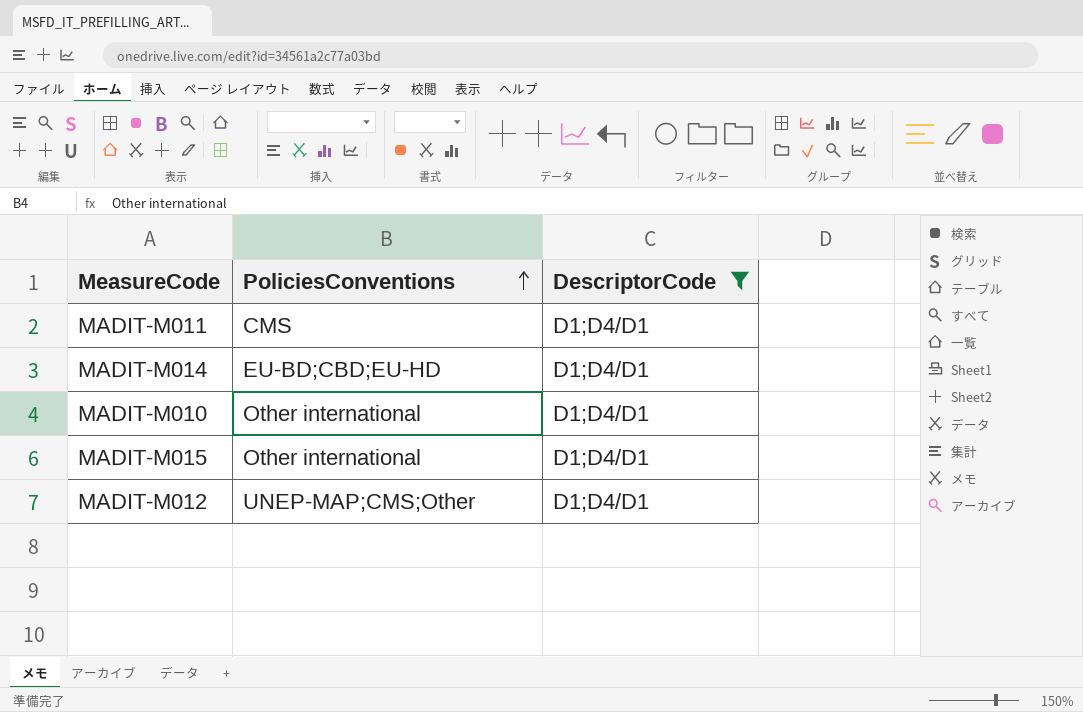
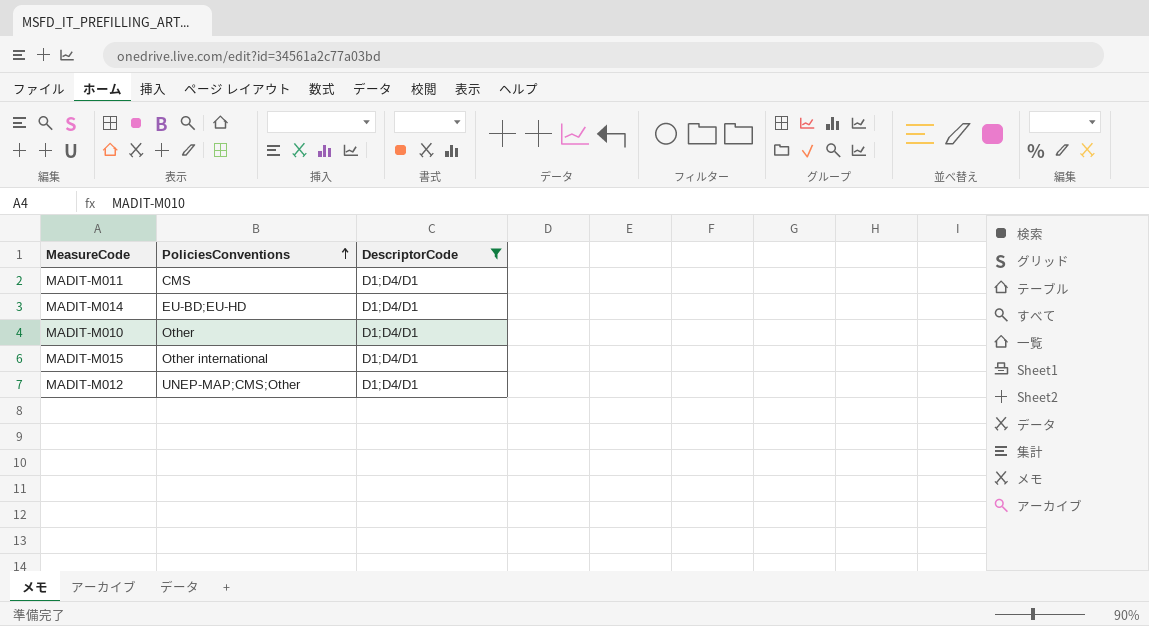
MADIT-M014 | PoliciesConventions: EU-BD;CBD;EU-HD -> EU-BD;EU-HD
MADIT-M010 | PoliciesConventions: Other international -> Other

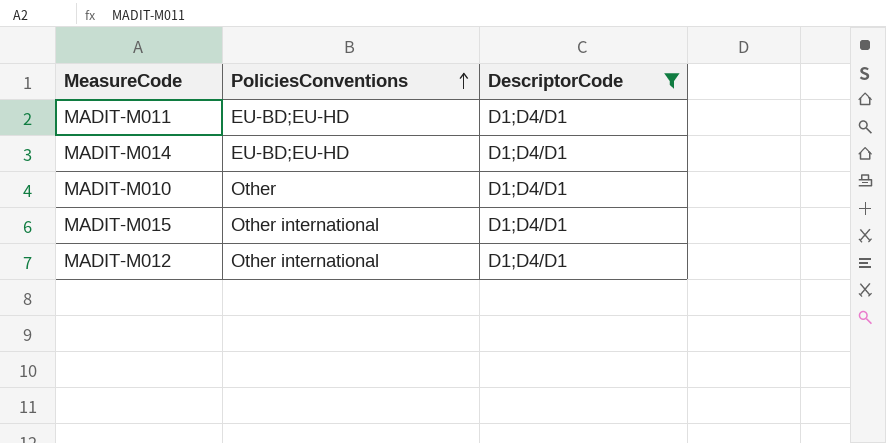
MADIT-M011 | PoliciesConventions: CMS -> EU-BD;EU-HD
MADIT-M012 | PoliciesConventions: UNEP-MAP;CMS;Other -> Other international

